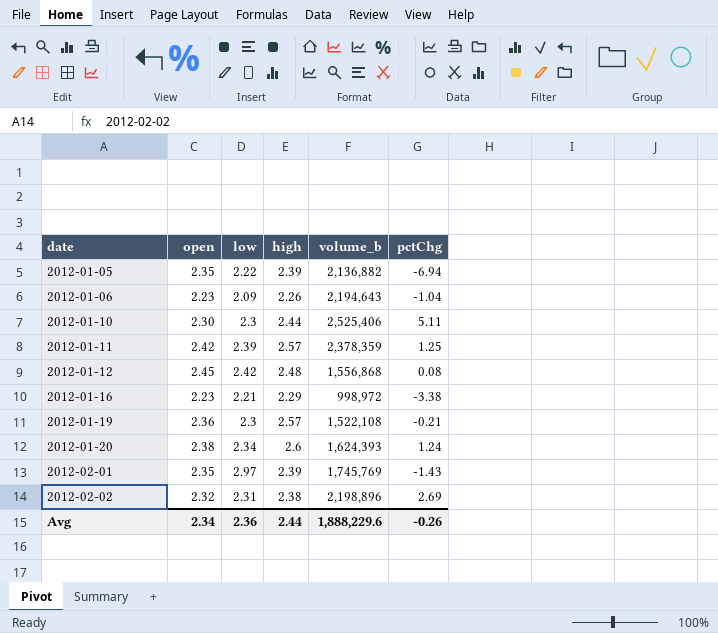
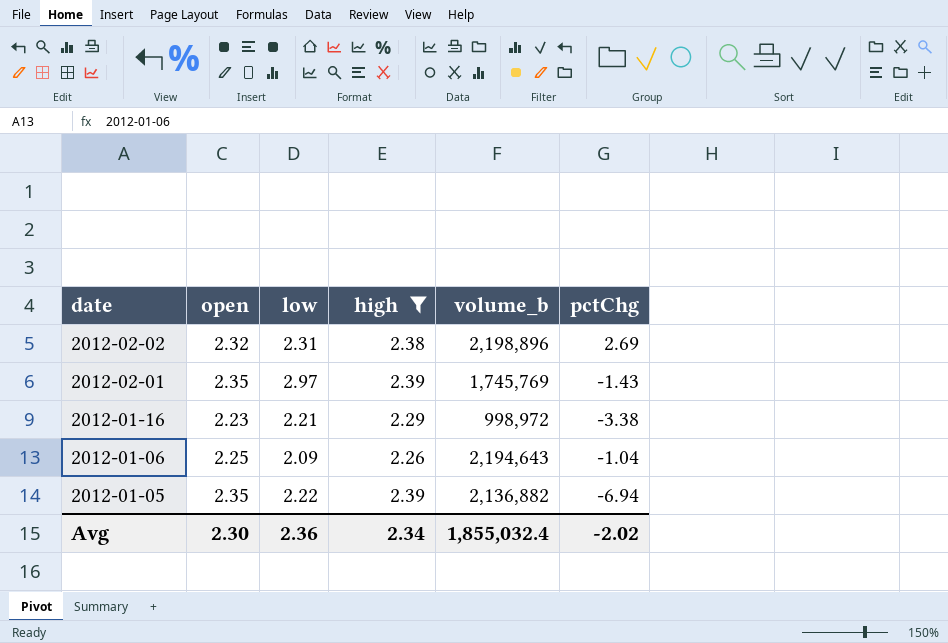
filter: none -> high <= 2.39
row order: date ascending -> date descending
2012-01-06 | open: 2.23 -> 2.25
Avg | open: 2.34 -> 2.30
Avg | high: 2.44 -> 2.34
Avg | volume_b: 1,888,229.6 -> 1,855,032.4
Avg | pctChg: -0.26 -> -2.02

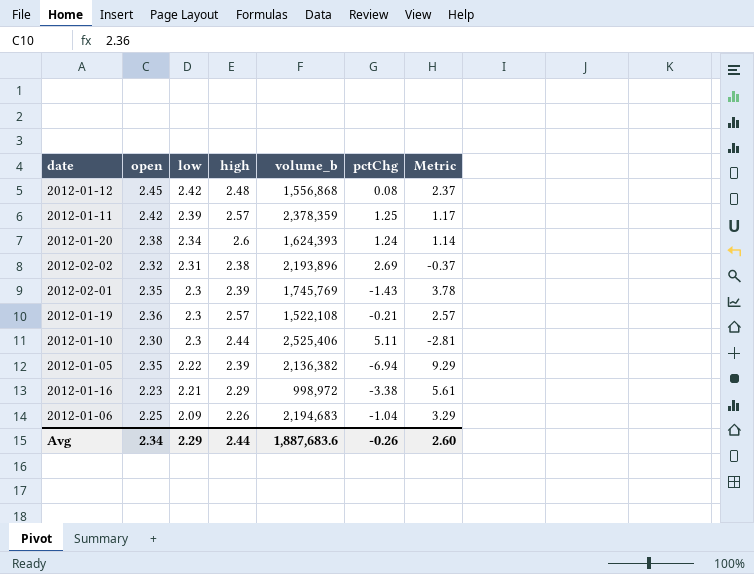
filter: high <= 2.39 -> none
row order: date descending -> low descending
column Metric | formula: none -> [open] - [pctChg]
2012-02-02 | volume_b: 2,198,896 -> 2,193,896
2012-02-01 | low: 2.97 -> 2.3
2012-01-05 | volume_b: 2,136,882 -> 2,136,382
2012-01-06 | volume_b: 2,194,643 -> 2,194,683
Avg | open: 2.30 -> 2.34
Avg | low: 2.36 -> 2.29
Avg | high: 2.34 -> 2.44
Avg | volume_b: 1,855,032.4 -> 1,887,683.6
Avg | pctChg: -2.02 -> -0.26

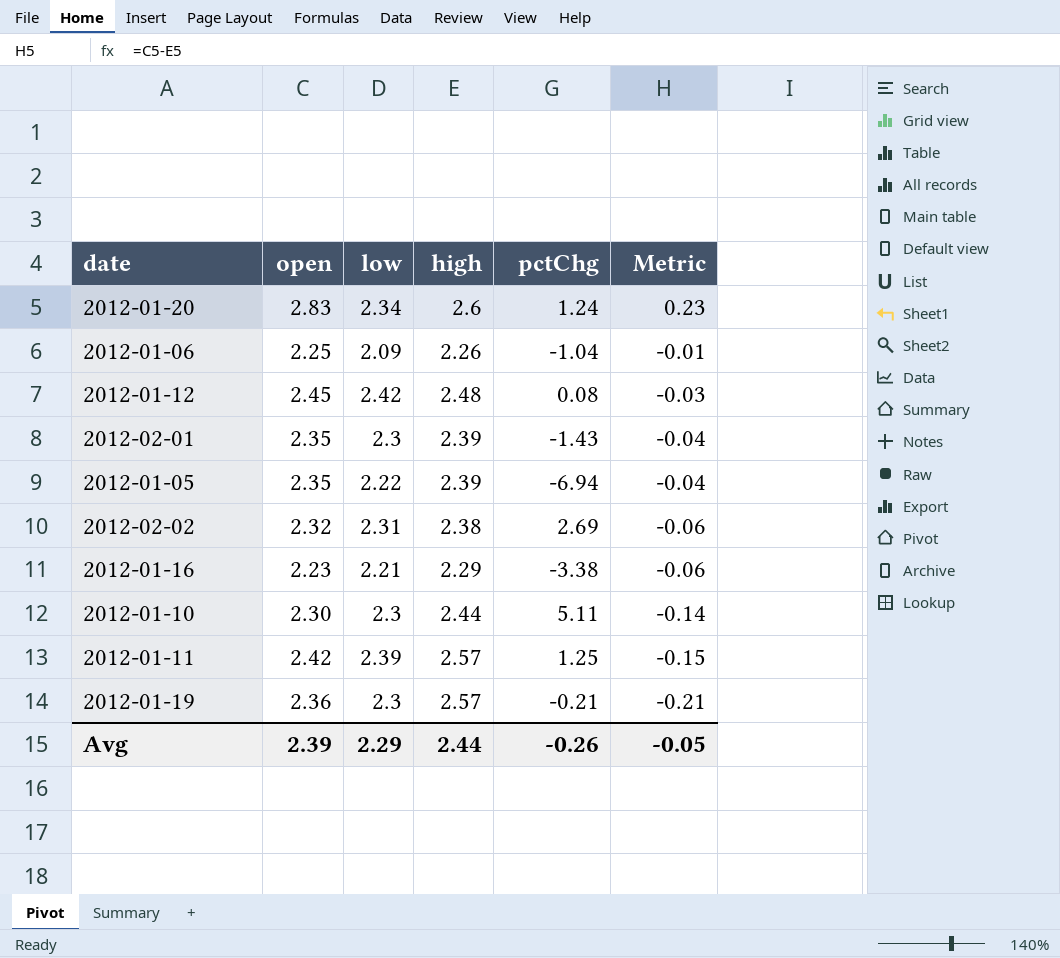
row order: low descending -> Metric descending
column volume_b | position: 5 -> none
column Metric | formula: [open] - [pctChg] -> [open] - [high]
2012-01-20 | open: 2.38 -> 2.83
Avg | open: 2.34 -> 2.39
Avg | Metric: 2.60 -> -0.05

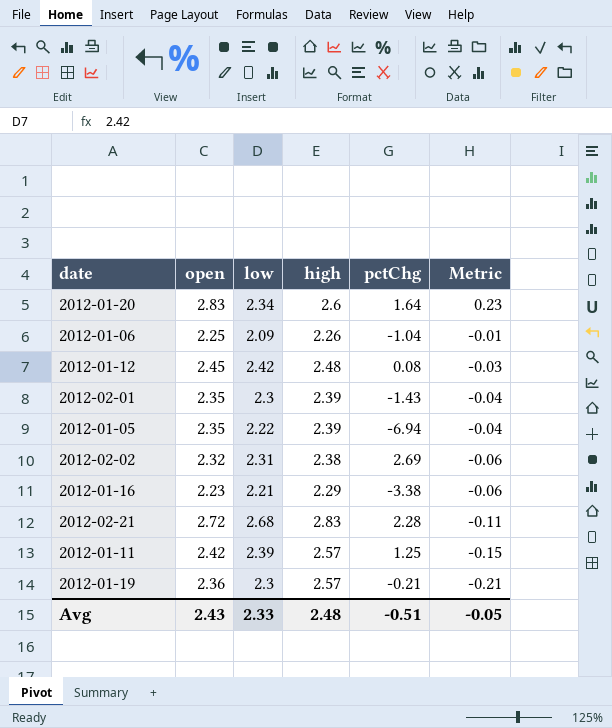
row 2012-01-10: 2.30 | 2.3 | 2.44 | 5.11 | -0.14 -> none
2012-01-20 | pctChg: 1.24 -> 1.64
row 2012-02-21: none -> 2.72 | 2.68 | 2.83 | 2.28 | -0.11
Avg | open: 2.39 -> 2.43
Avg | low: 2.29 -> 2.33
Avg | high: 2.44 -> 2.48
Avg | pctChg: -0.26 -> -0.51

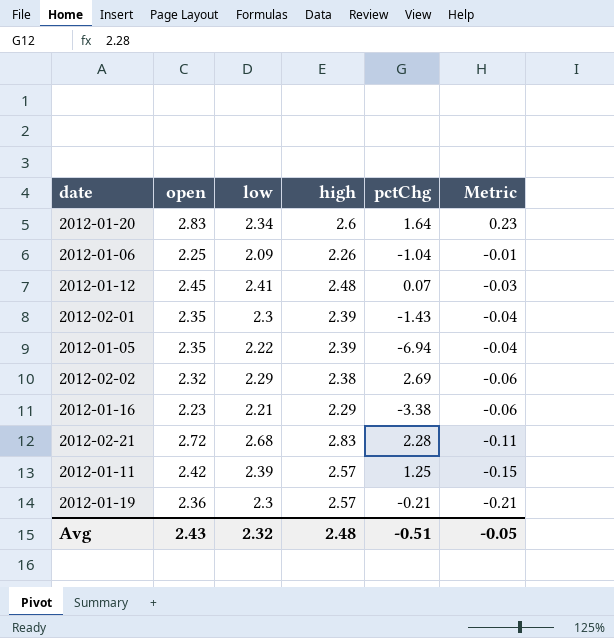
2012-01-12 | low: 2.42 -> 2.41
2012-01-12 | pctChg: 0.08 -> 0.07
2012-02-02 | low: 2.31 -> 2.29
Avg | low: 2.33 -> 2.32

